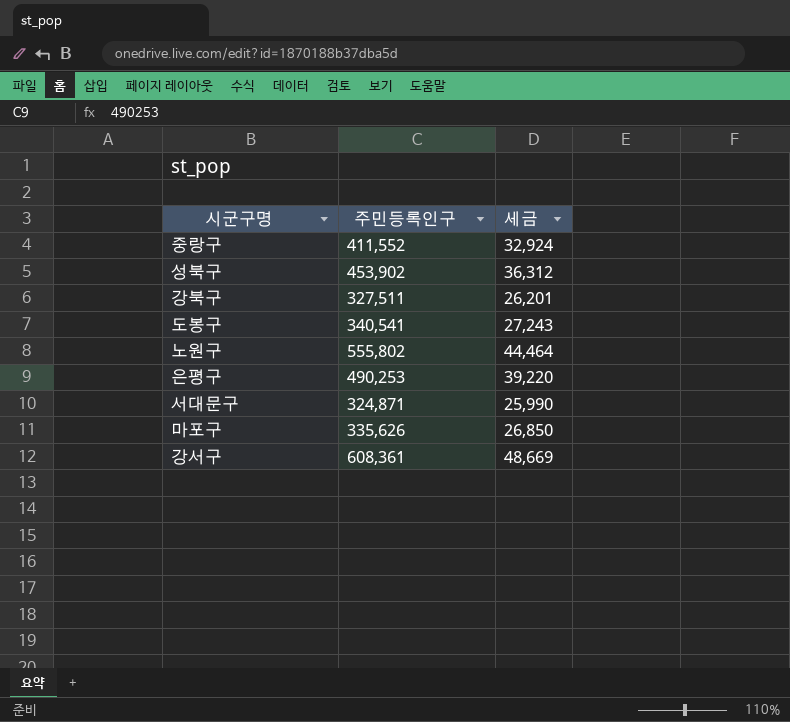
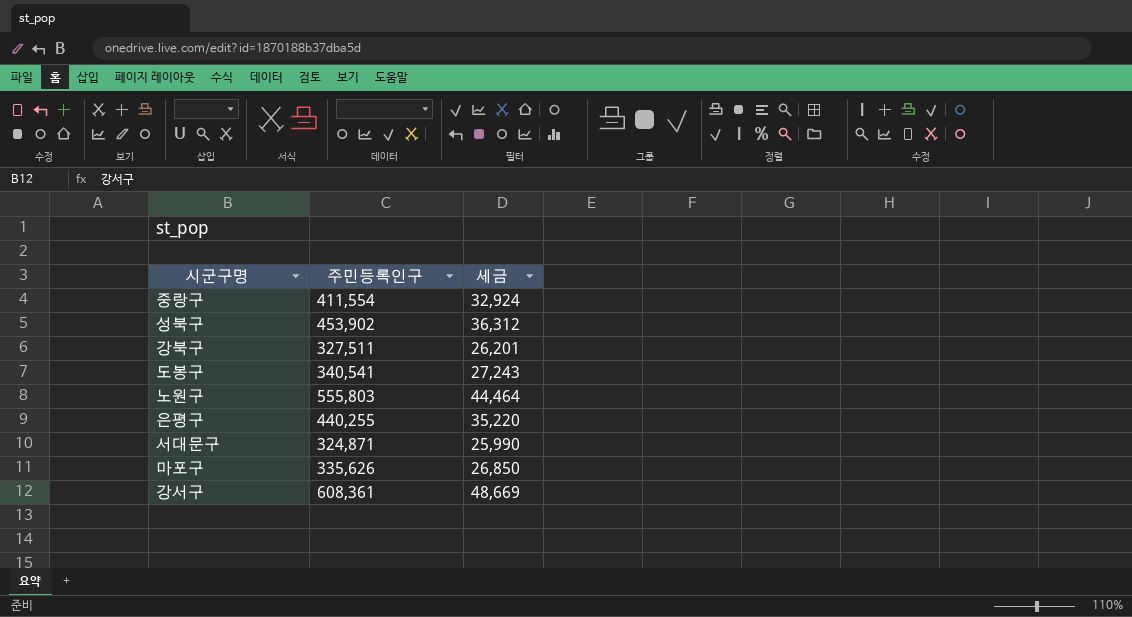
중랑구 | 주민등록인구: 411,552 -> 411,554
노원구 | 주민등록인구: 555,802 -> 555,803
은평구 | 주민등록인구: 490,253 -> 440,255
은평구 | 세금: 39,220 -> 35,220

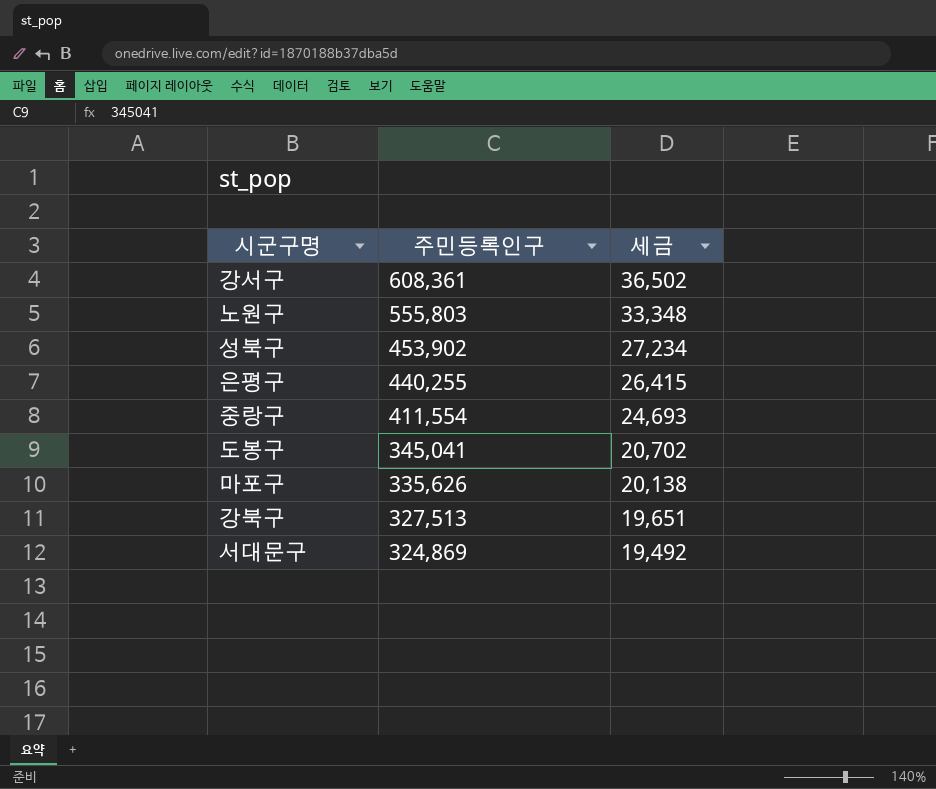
row order: none -> 주민등록인구 descending
column 세금 | formula: [주민등록인구] * 0.08 -> [주민등록인구] * 0.06
도봉구 | 주민등록인구: 340,541 -> 345,041
강북구 | 주민등록인구: 327,511 -> 327,513
서대문구 | 주민등록인구: 324,871 -> 324,869

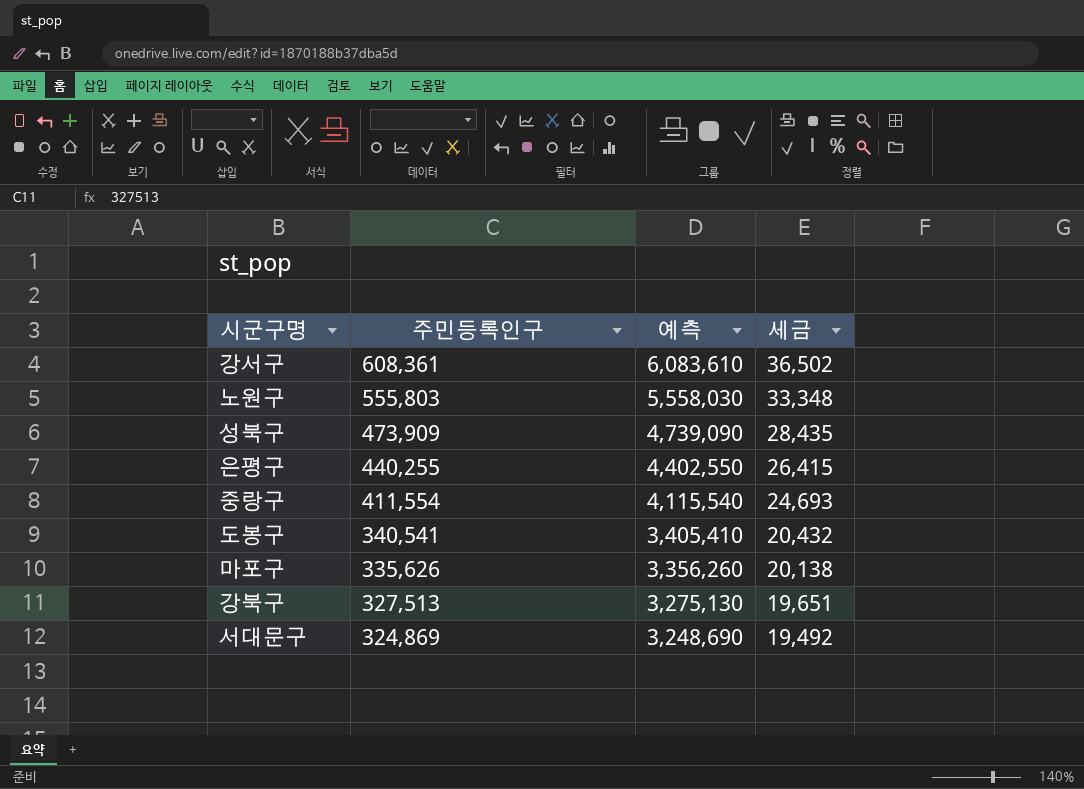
column 예측 | formula: none -> [주민등록인구] * 10
성북구 | 주민등록인구: 453,902 -> 473,909
성북구 | 세금: 27,234 -> 28,435
도봉구 | 주민등록인구: 345,041 -> 340,541
도봉구 | 세금: 20,702 -> 20,432

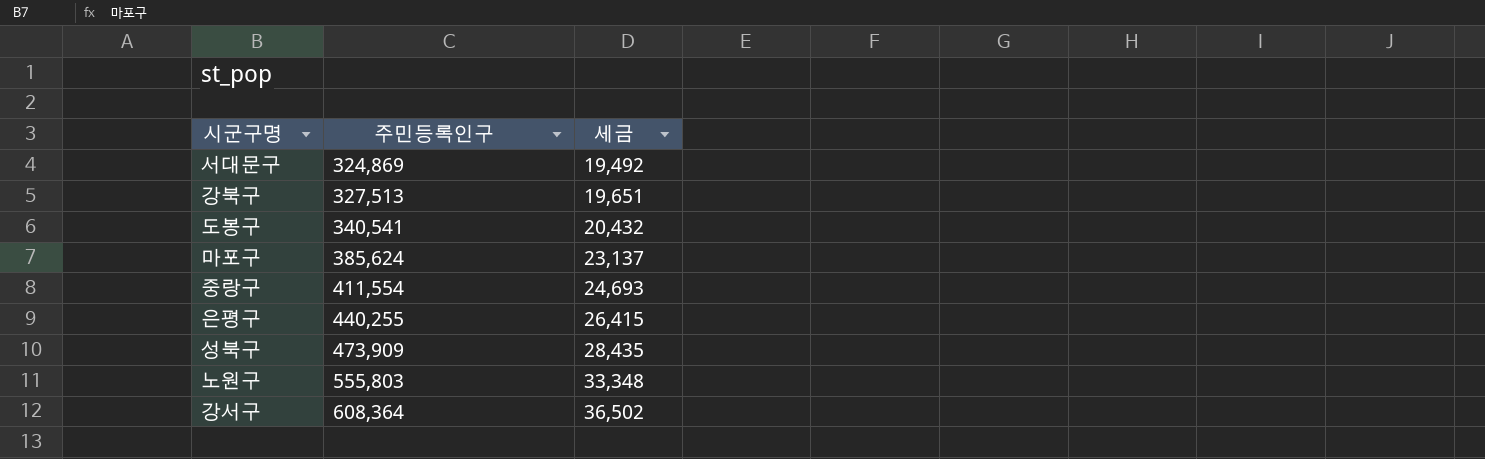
row order: 주민등록인구 descending -> 주민등록인구 ascending
column 예측 | formula: [주민등록인구] * 10 -> none
마포구 | 주민등록인구: 335,626 -> 385,624
마포구 | 세금: 20,138 -> 23,137
강서구 | 주민등록인구: 608,361 -> 608,364

